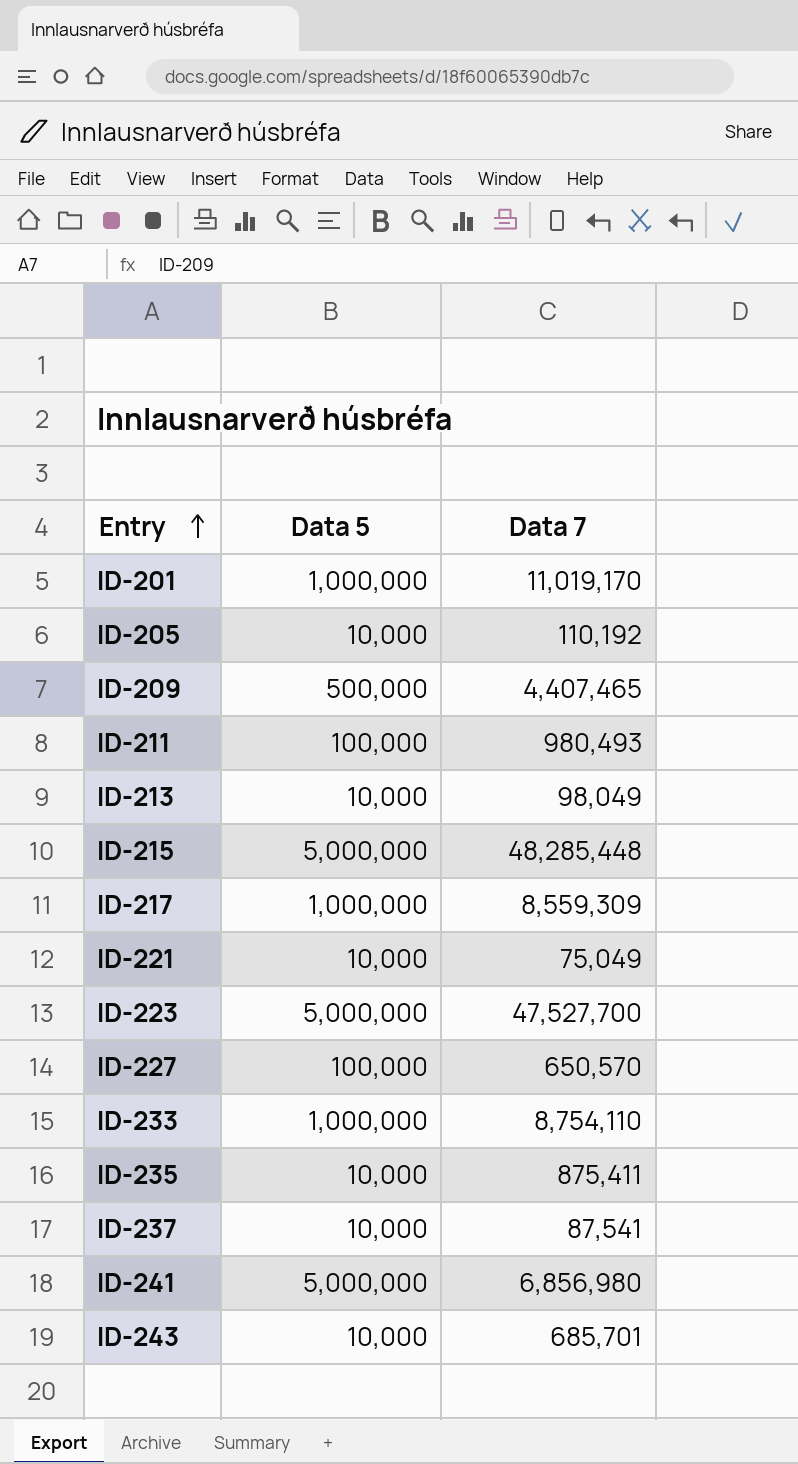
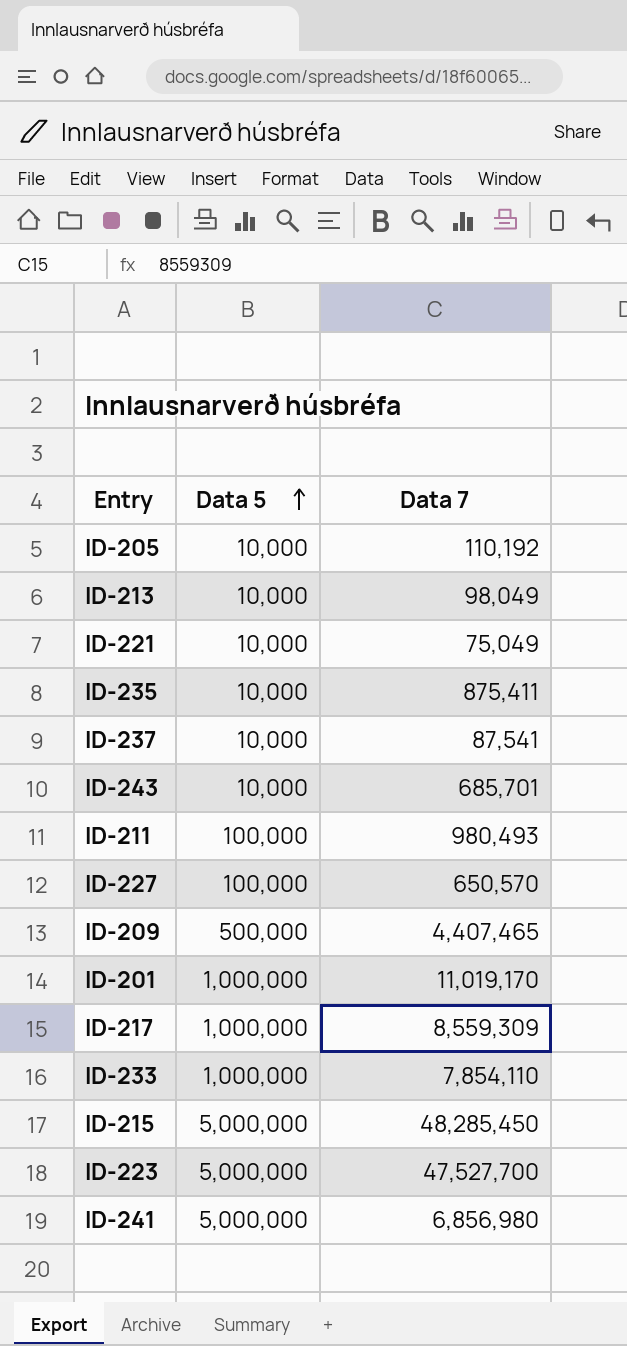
row order: Entry ascending -> Data 5 ascending
ID-233 | Data 7: 8,754,110 -> 7,854,110
ID-215 | Data 7: 48,285,448 -> 48,285,450

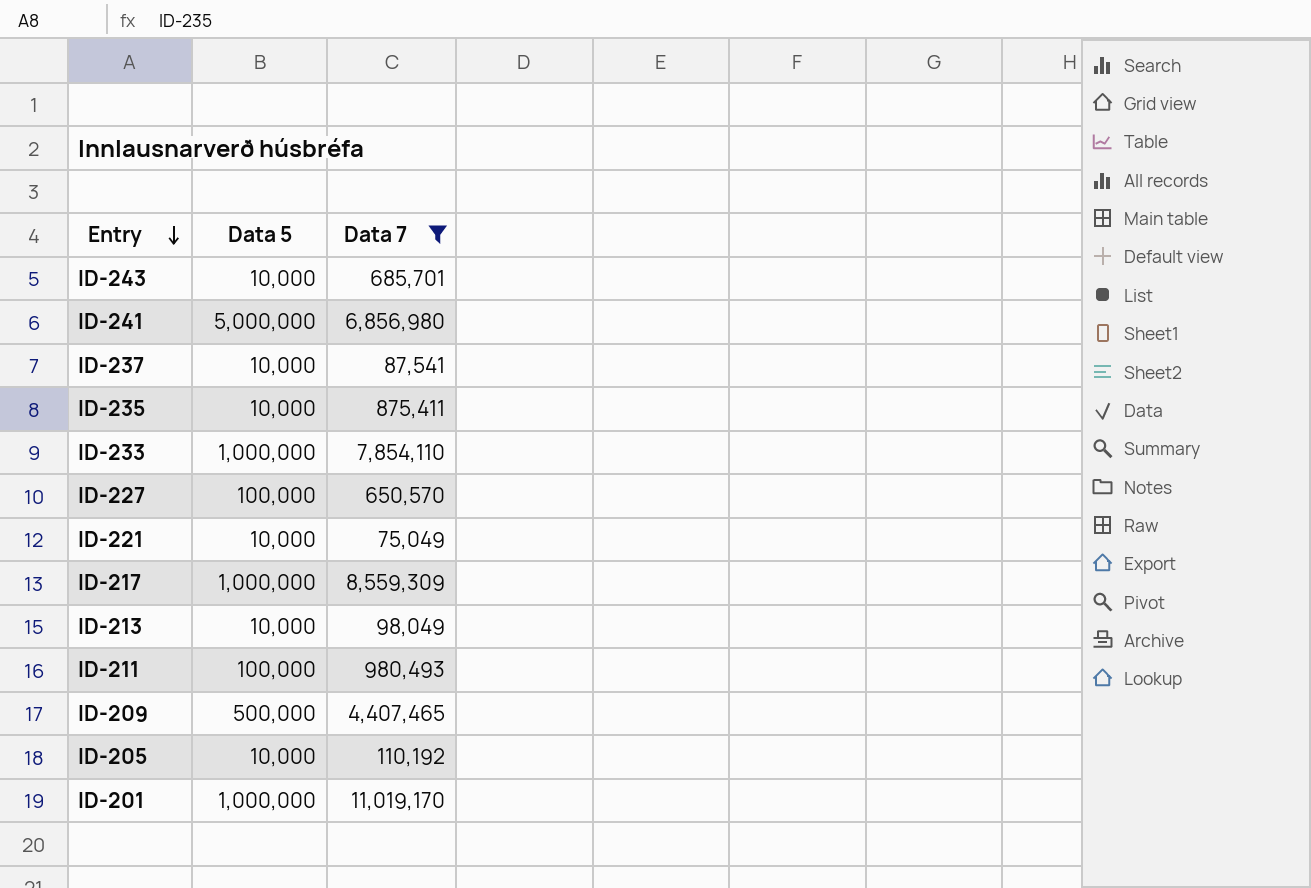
filter: none -> Data 7 <= 11,019,170
row order: Data 5 ascending -> Entry descending

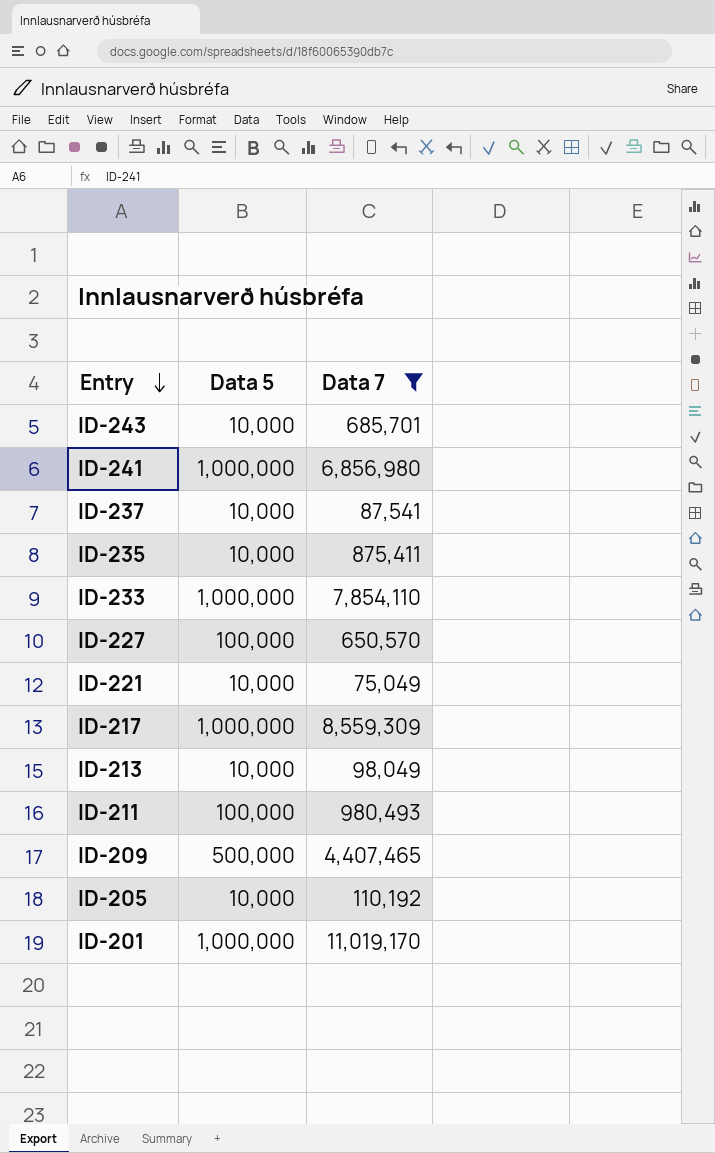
ID-241 | Data 5: 5,000,000 -> 1,000,000

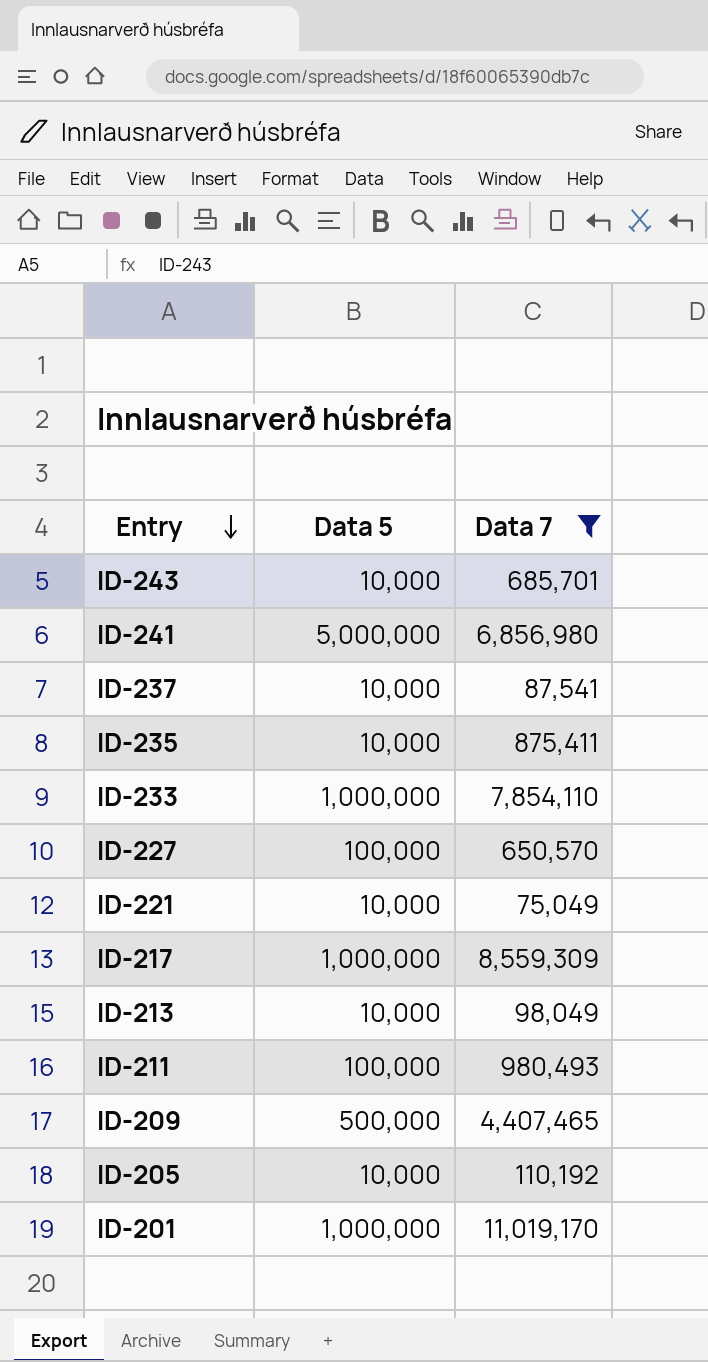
ID-241 | Data 5: 1,000,000 -> 5,000,000

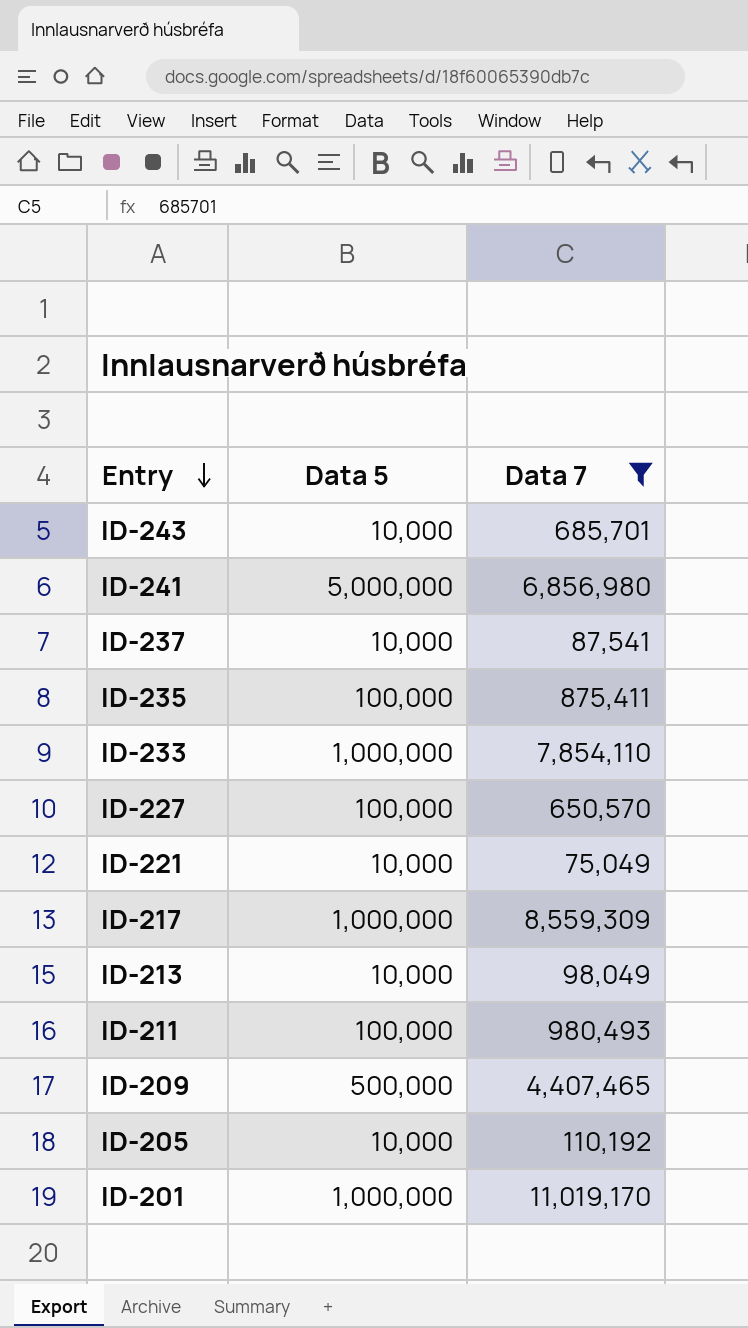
ID-235 | Data 5: 10,000 -> 100,000

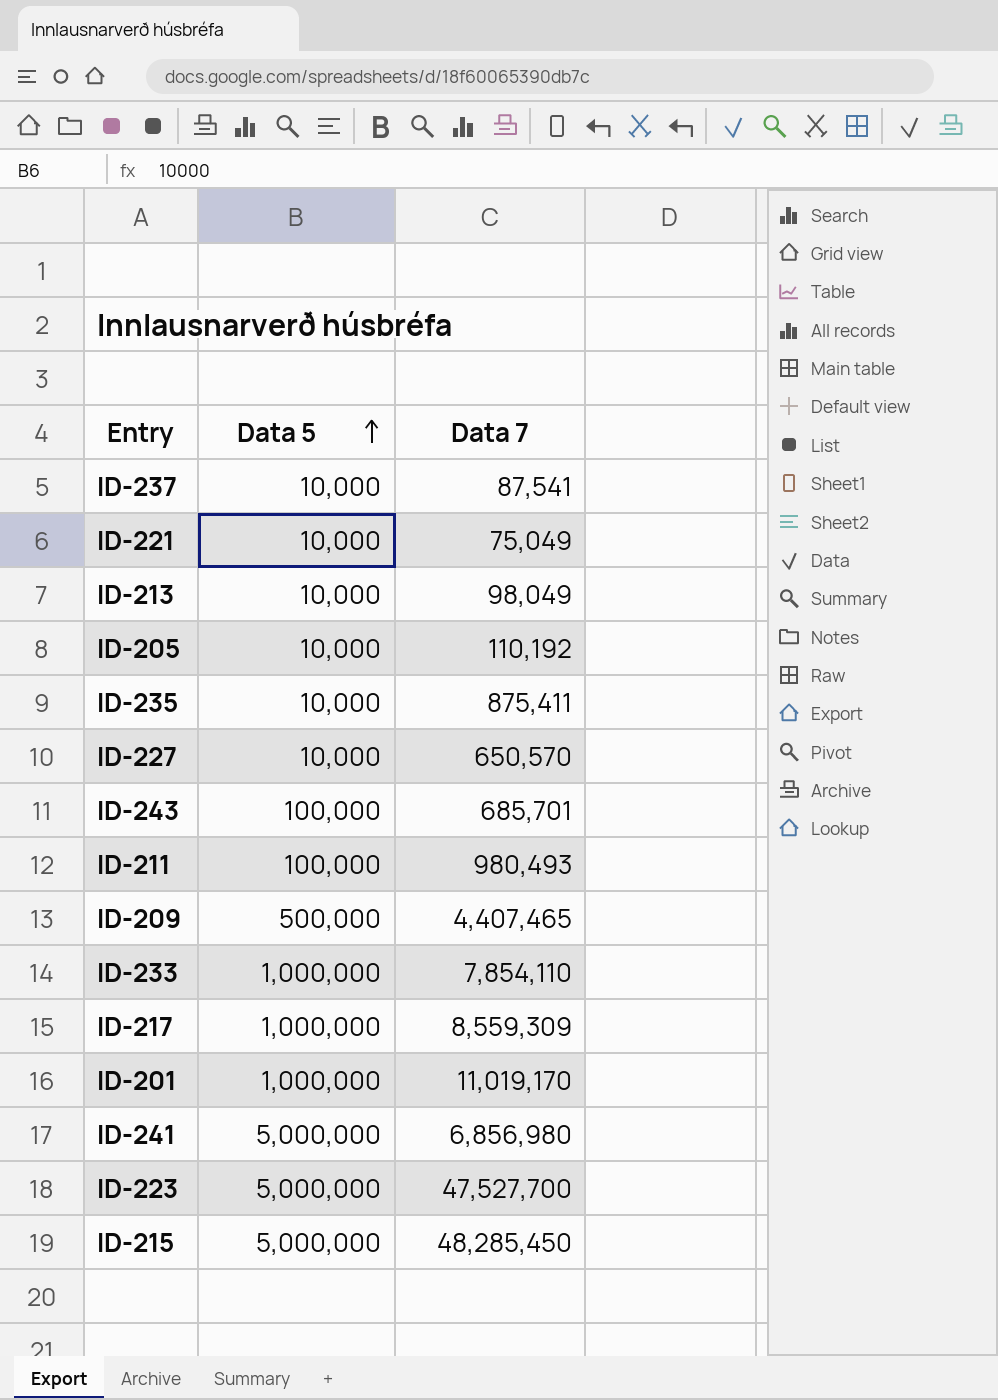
filter: Data 7 <= 11,019,170 -> none
row order: Entry descending -> Data 5 ascending
ID-235 | Data 5: 100,000 -> 10,000
ID-227 | Data 5: 100,000 -> 10,000
ID-243 | Data 5: 10,000 -> 100,000

